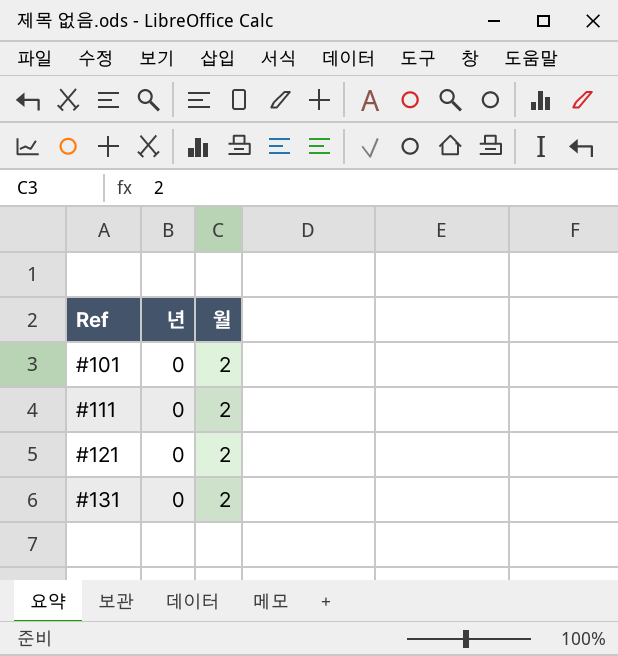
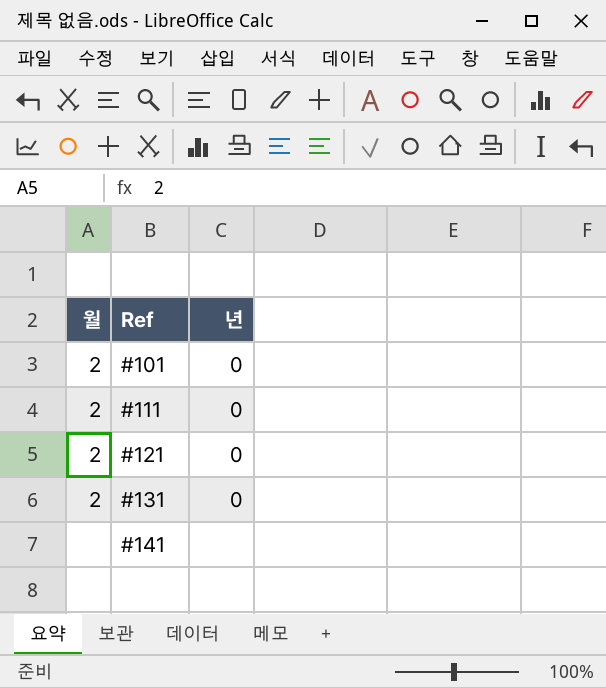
column 월 | position: 3 -> 1
row #141: none -> none | none

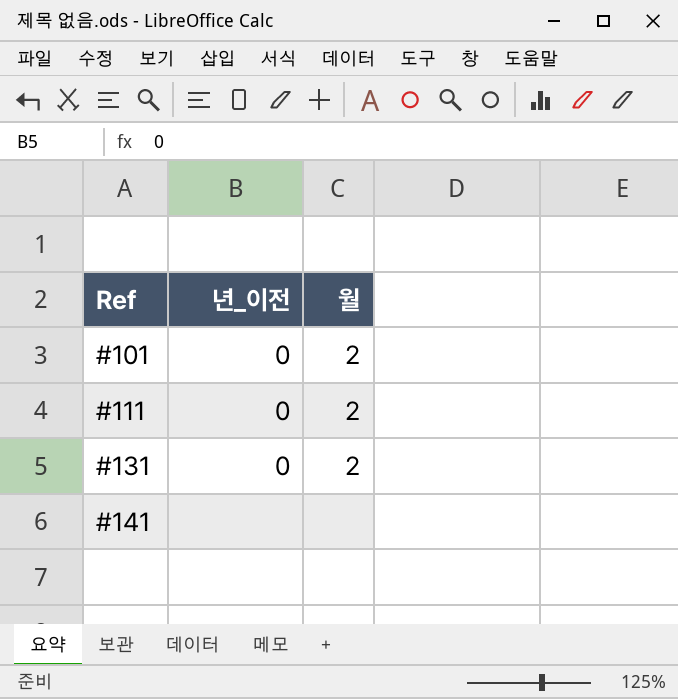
column name: 년 -> 년_이전
column 월 | position: 1 -> 3
row #121: 2 | 0 -> none

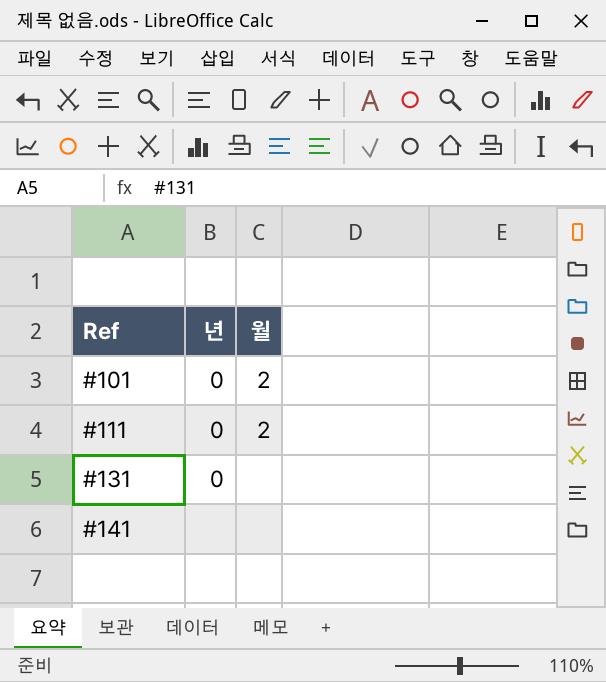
column name: 년_이전 -> 년
#131 | 월: 2 -> none

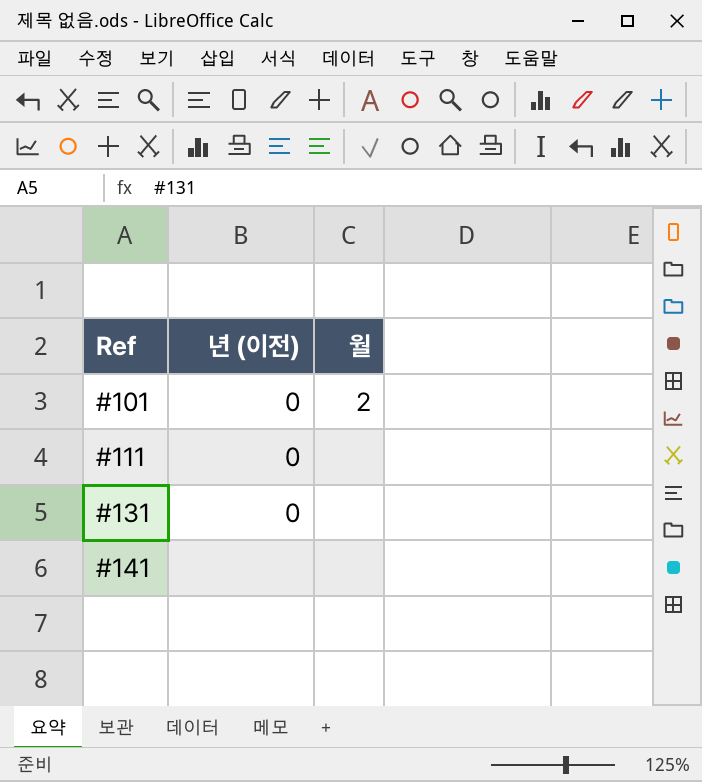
column name: 년 -> 년 (이전)
#111 | 월: 2 -> none

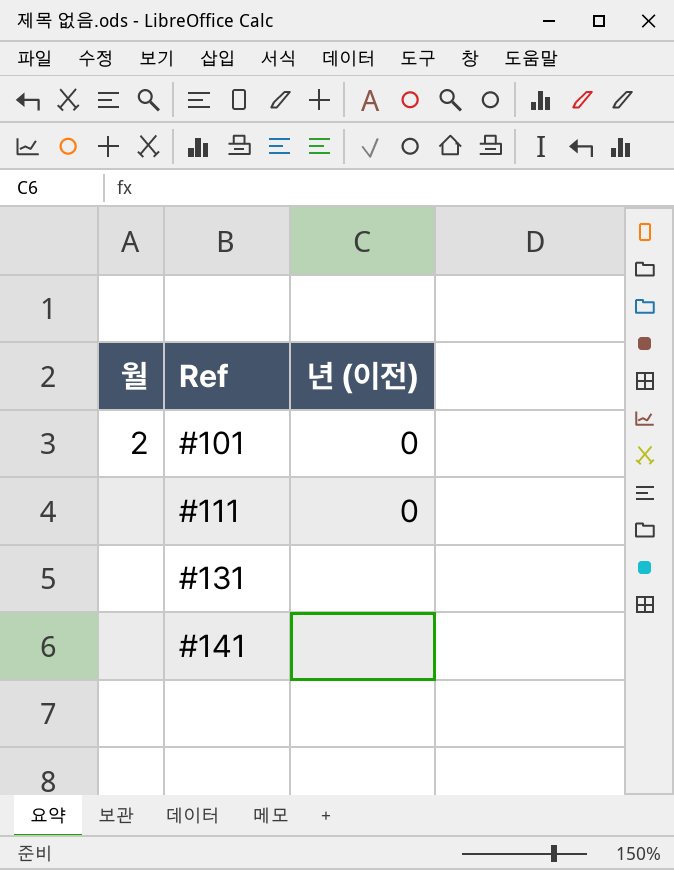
column 월 | position: 3 -> 1
#131 | 년 (이전): 0 -> none

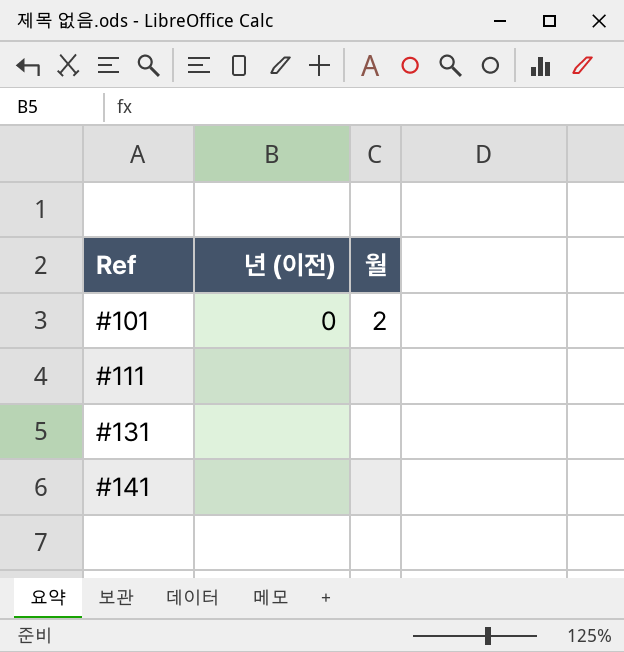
column 월 | position: 1 -> 3
#111 | 년 (이전): 0 -> none

